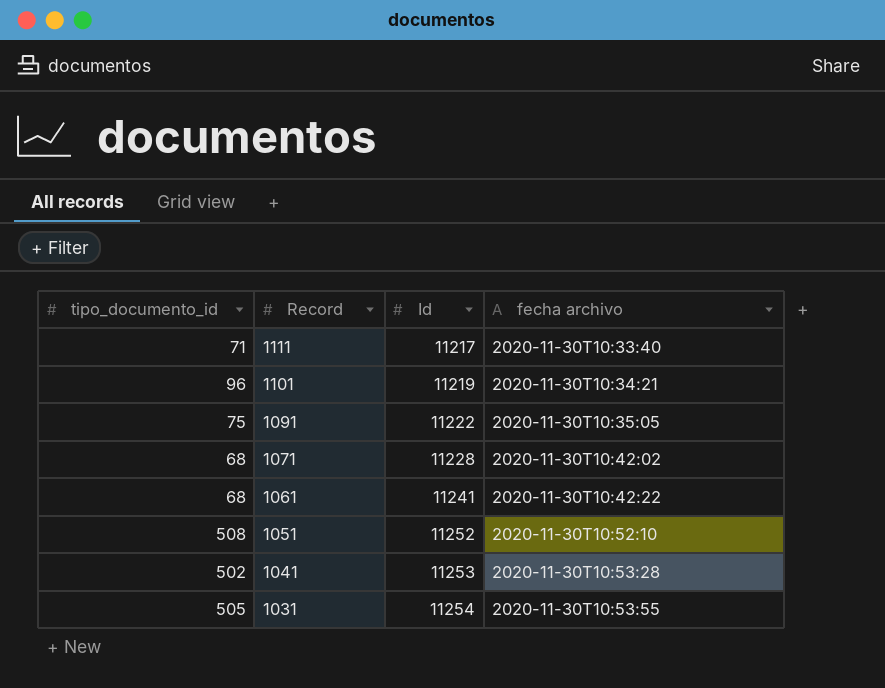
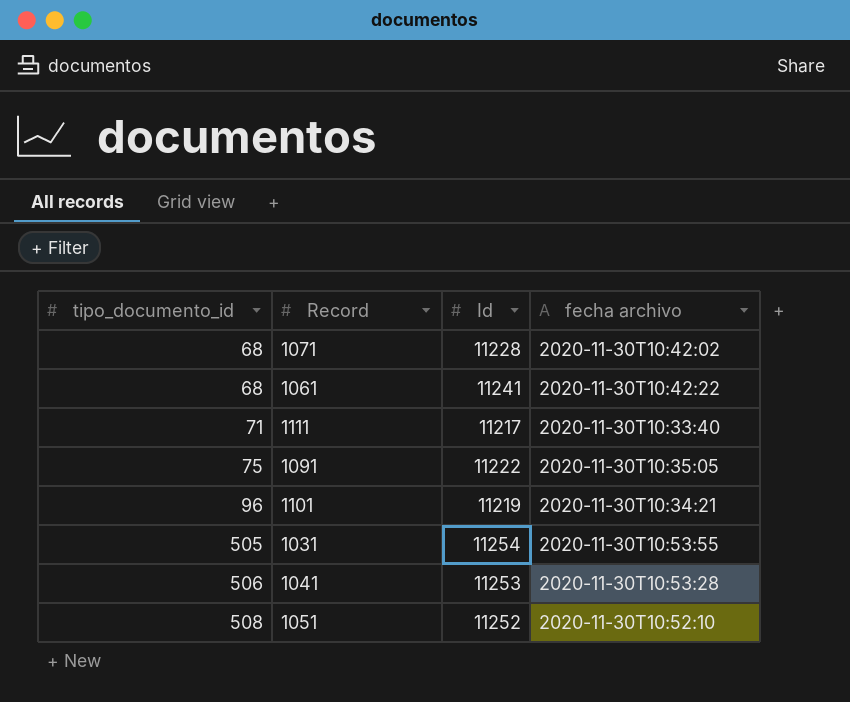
row order: Record descending -> tipo_documento_id ascending
1041 | tipo_documento_id: 502 -> 506

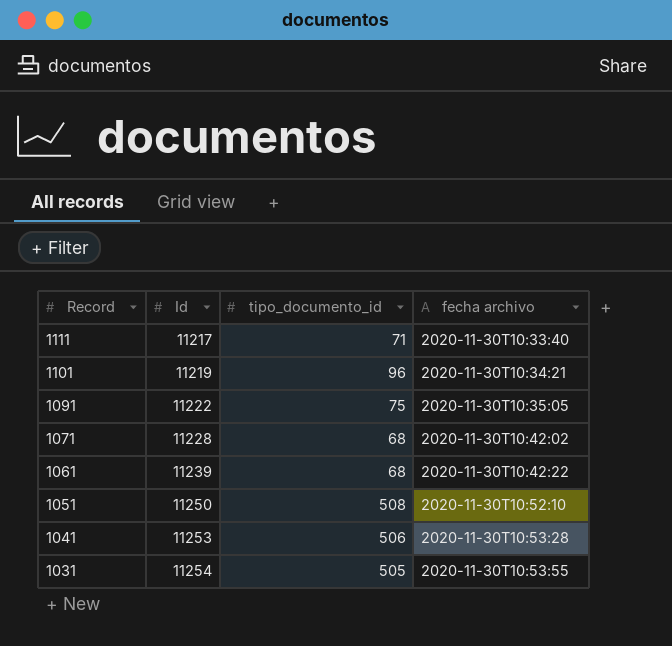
row order: tipo_documento_id ascending -> Record descending
column tipo_documento_id | position: 1 -> 3
1061 | Id: 11241 -> 11239
1051 | Id: 11252 -> 11250

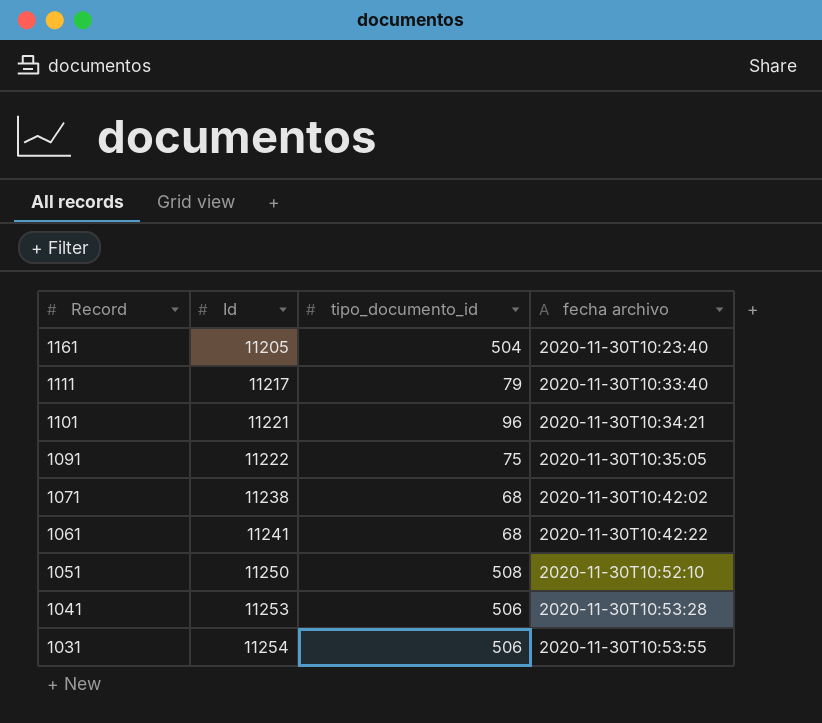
row 1161: none -> 11205 | 504 | 2020-11-30T10:23:40
1111 | tipo_documento_id: 71 -> 79
1101 | Id: 11219 -> 11221
1071 | Id: 11228 -> 11238
1061 | Id: 11239 -> 11241
1031 | tipo_documento_id: 505 -> 506

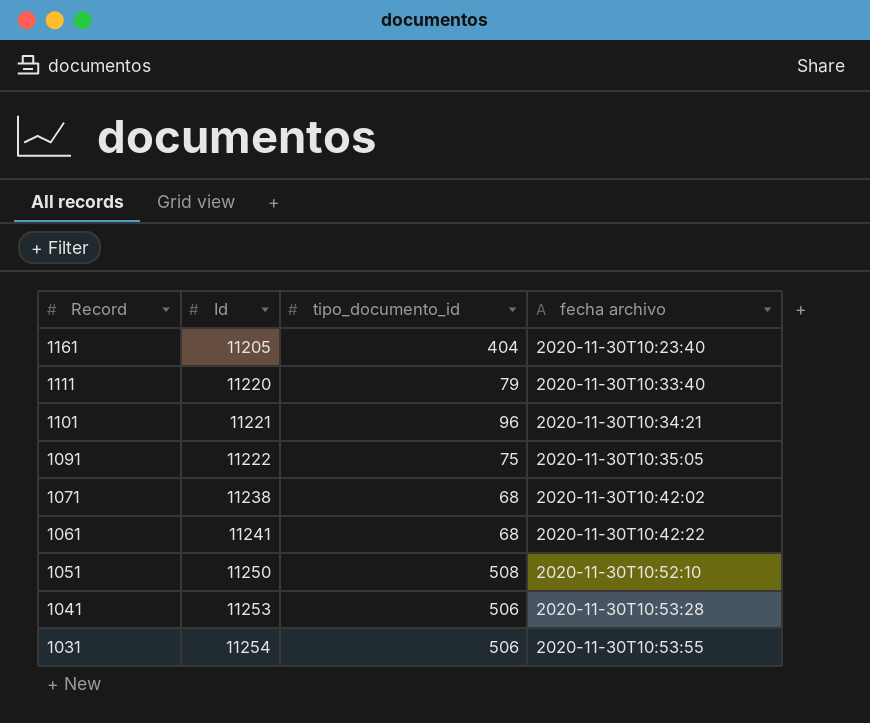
1161 | tipo_documento_id: 504 -> 404
1111 | Id: 11217 -> 11220

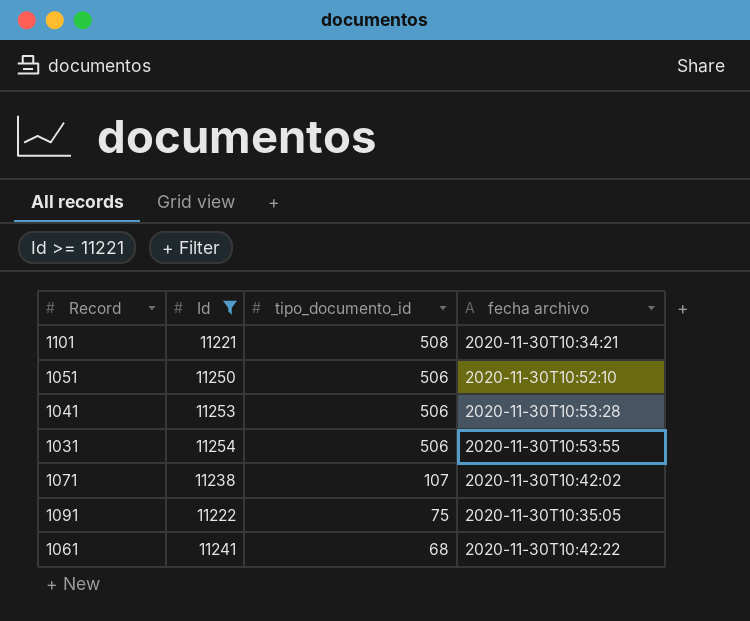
filter: none -> Id >= 11221
row order: Record descending -> tipo_documento_id descending
1101 | tipo_documento_id: 96 -> 508
1051 | tipo_documento_id: 508 -> 506
1071 | tipo_documento_id: 68 -> 107

